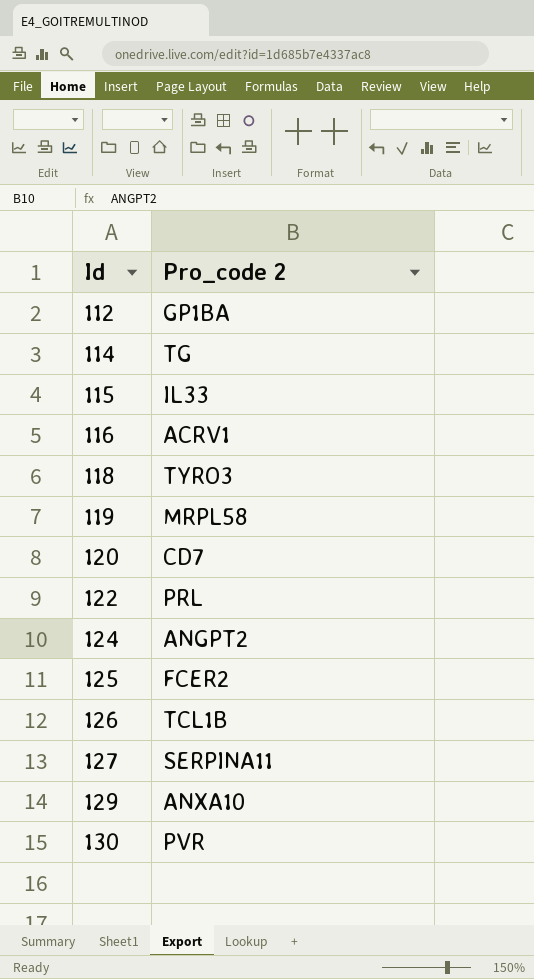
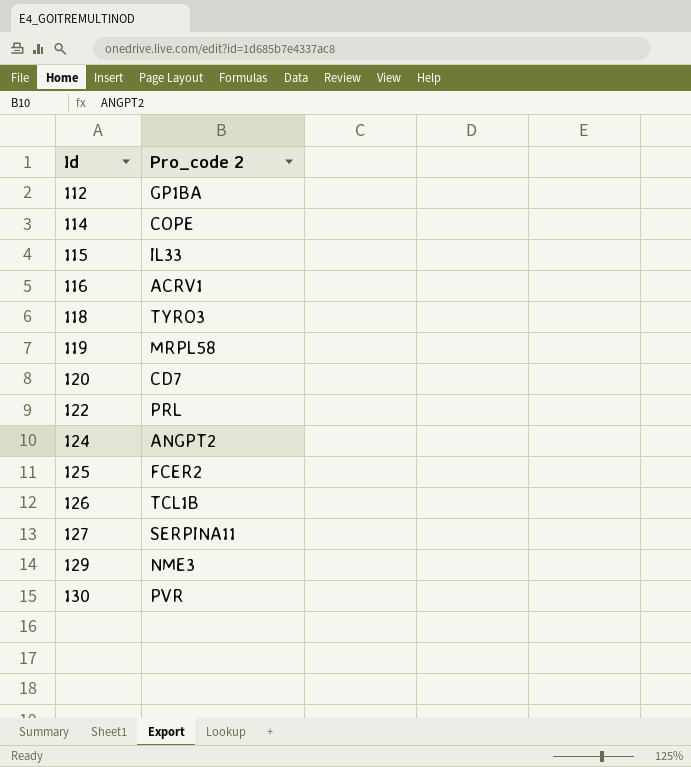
114 | Pro_code 2: TG -> COPE
129 | Pro_code 2: ANXA10 -> NME3

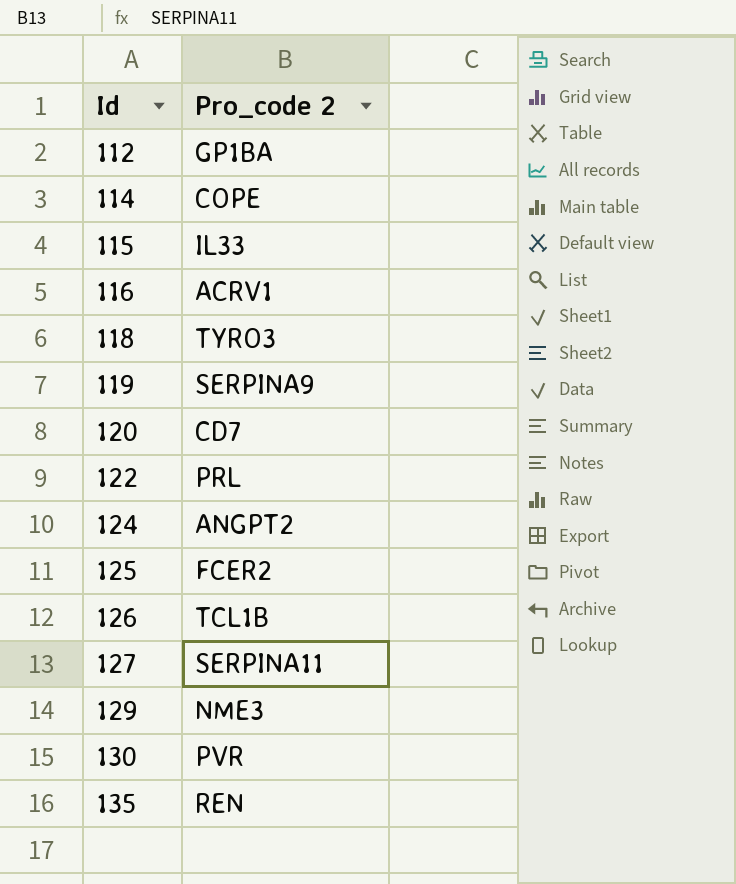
119 | Pro_code 2: MRPL58 -> SERPINA9
row 135: none -> REN

